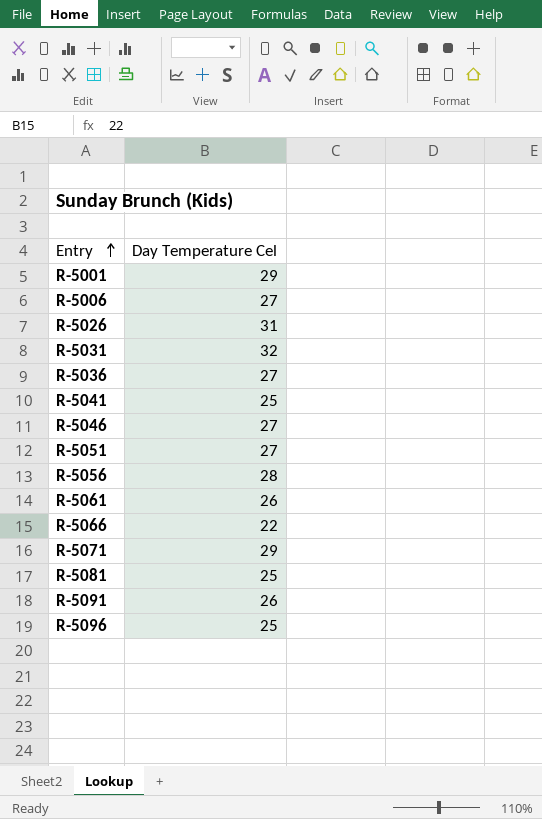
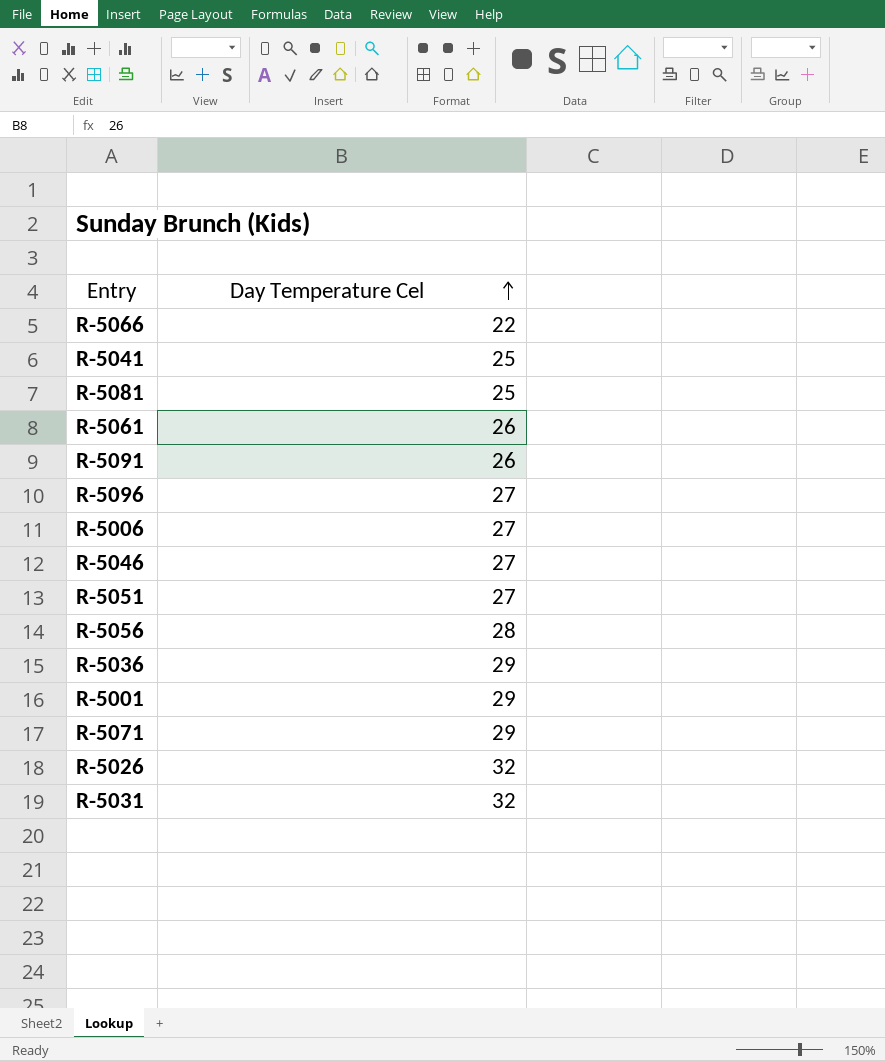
row order: Entry ascending -> Day Temperature Cel ascending
R-5096 | Day Temperature Cel: 25 -> 27
R-5036 | Day Temperature Cel: 27 -> 29
R-5026 | Day Temperature Cel: 31 -> 32

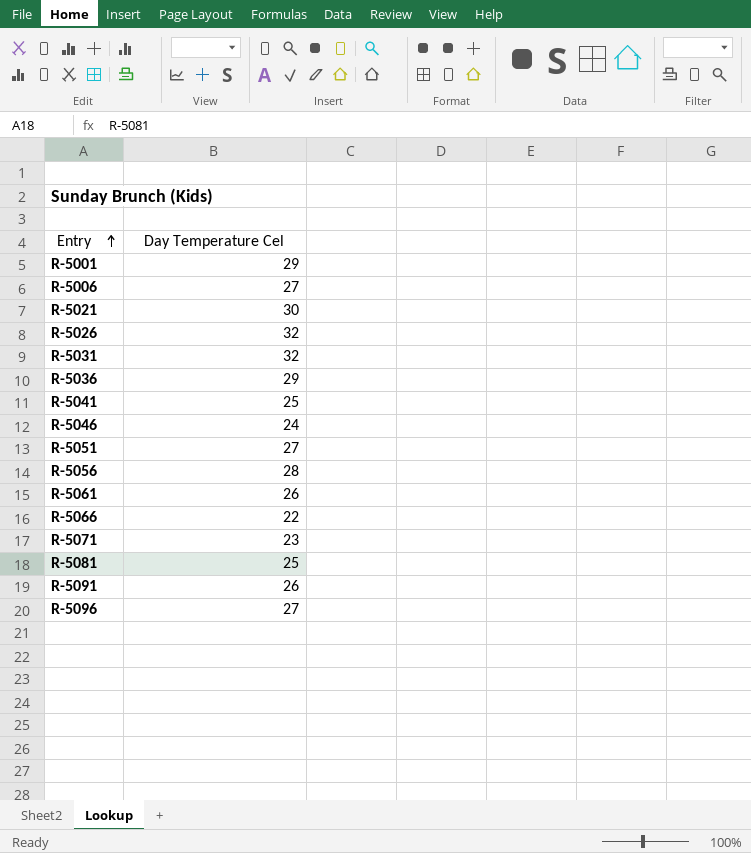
row order: Day Temperature Cel ascending -> Entry ascending
row R-5021: none -> 30
R-5046 | Day Temperature Cel: 27 -> 24
R-5071 | Day Temperature Cel: 29 -> 23

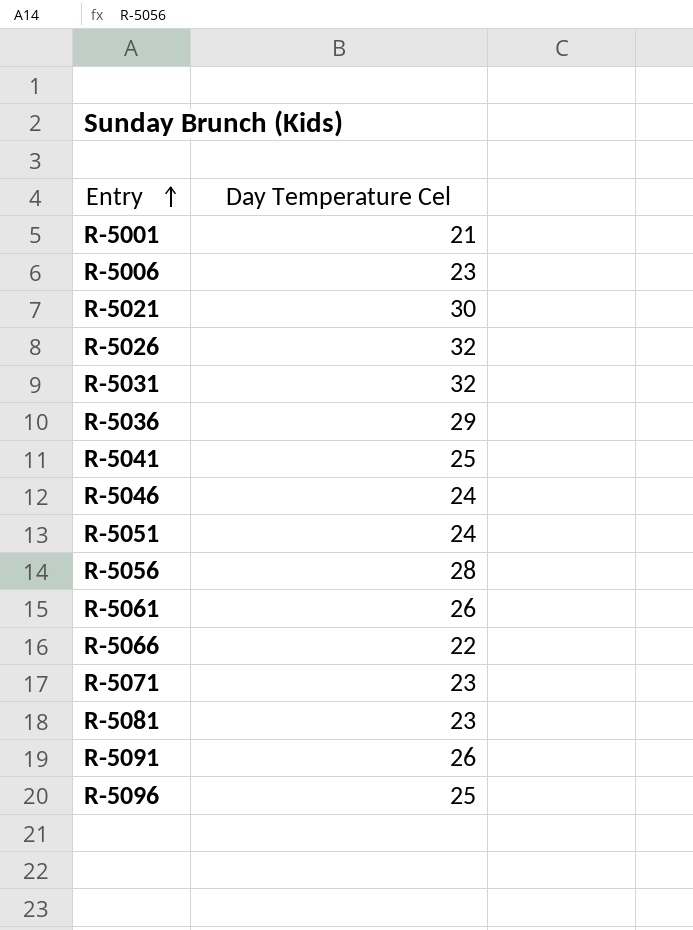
R-5001 | Day Temperature Cel: 29 -> 21
R-5006 | Day Temperature Cel: 27 -> 23
R-5051 | Day Temperature Cel: 27 -> 24
R-5081 | Day Temperature Cel: 25 -> 23
R-5096 | Day Temperature Cel: 27 -> 25

